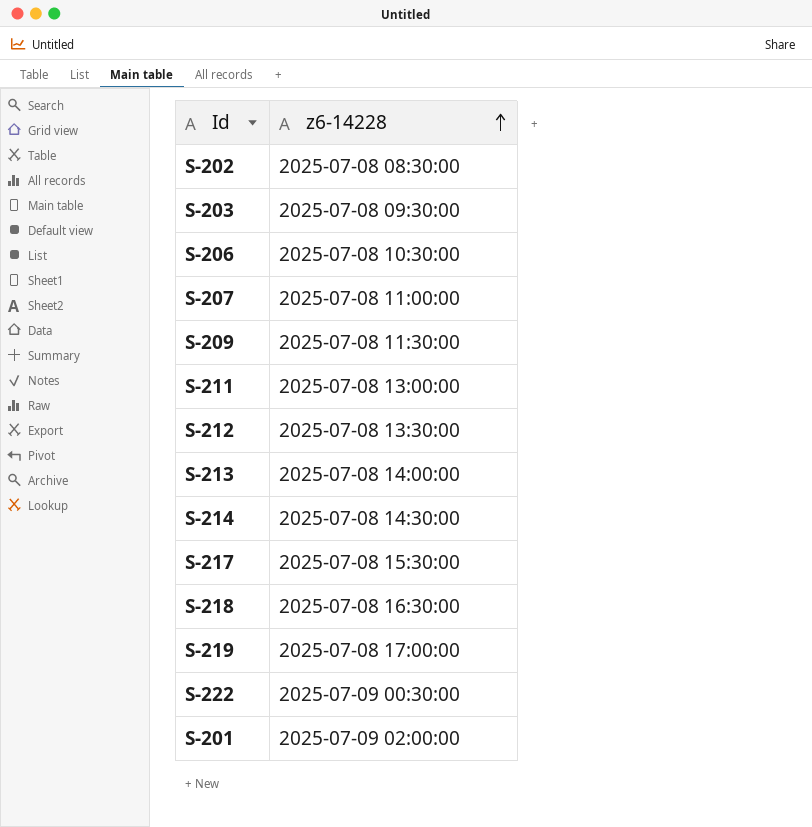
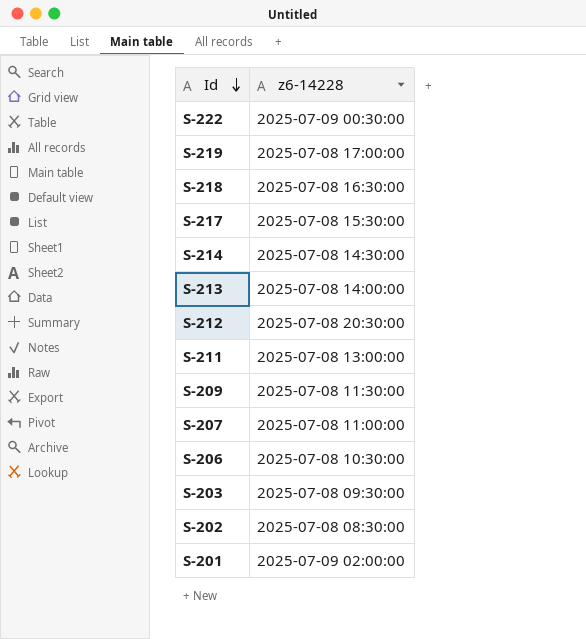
row order: z6-14228 ascending -> Id descending
S-212 | z6-14228: 2025-07-08 13:30:00 -> 2025-07-08 20:30:00

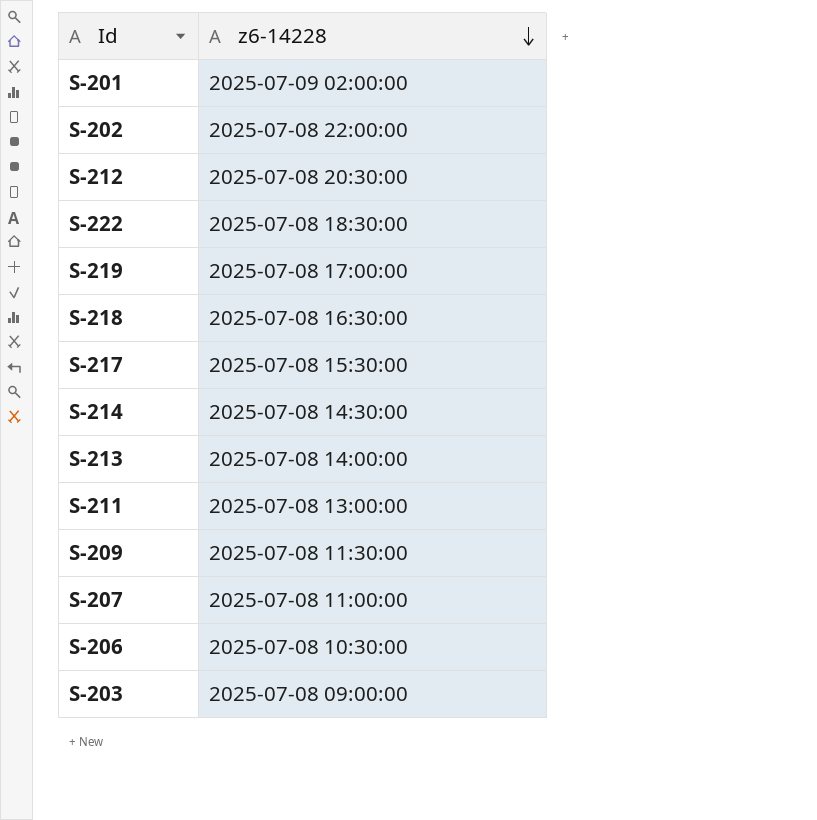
row order: Id descending -> z6-14228 descending
S-202 | z6-14228: 2025-07-08 08:30:00 -> 2025-07-08 22:00:00
S-222 | z6-14228: 2025-07-09 00:30:00 -> 2025-07-08 18:30:00
S-203 | z6-14228: 2025-07-08 09:30:00 -> 2025-07-08 09:00:00

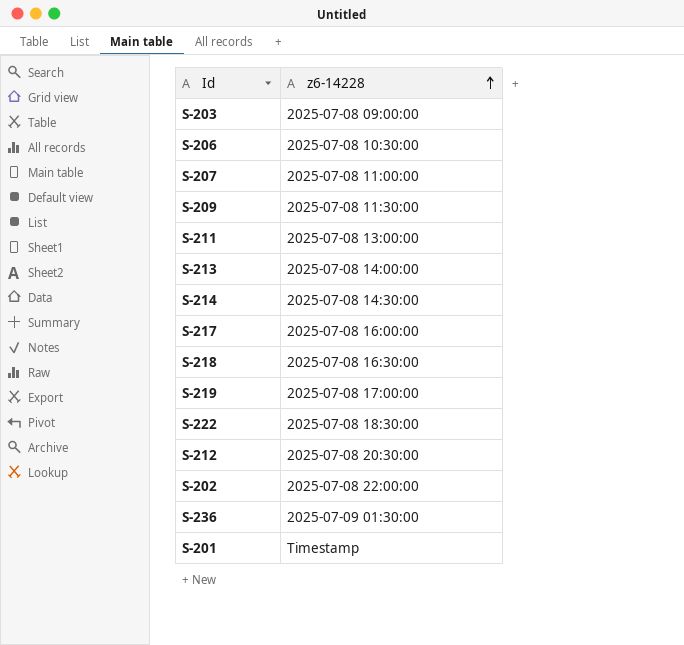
row order: z6-14228 descending -> z6-14228 ascending
S-217 | z6-14228: 2025-07-08 15:30:00 -> 2025-07-08 16:00:00
row S-236: none -> 2025-07-09 01:30:00
S-201 | z6-14228: 2025-07-09 02:00:00 -> Timestamp

